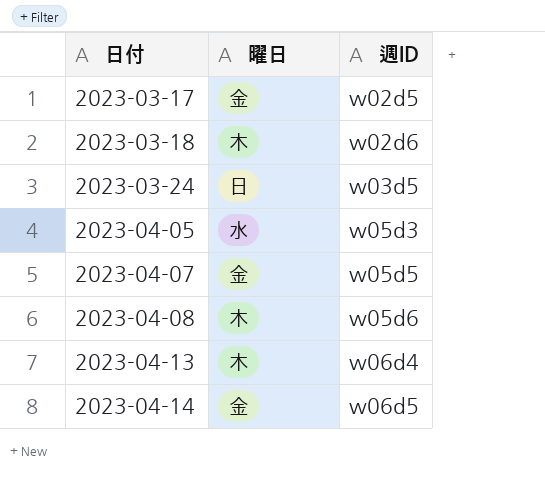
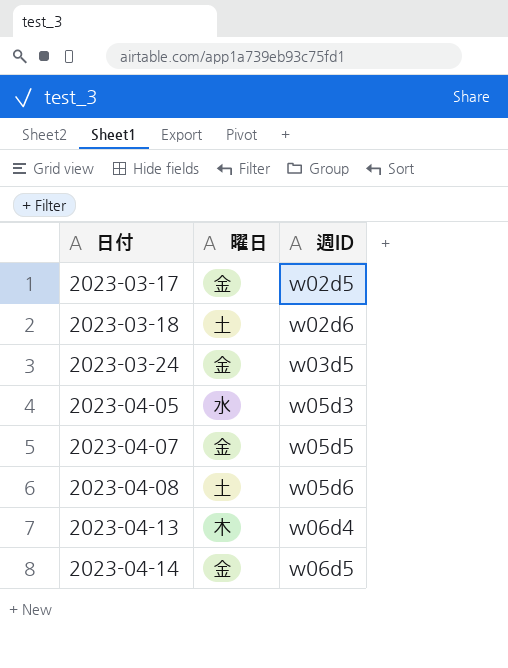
2023-03-18 | 曜日: 木 -> 土
2023-03-24 | 曜日: 日 -> 金
2023-04-08 | 曜日: 木 -> 土

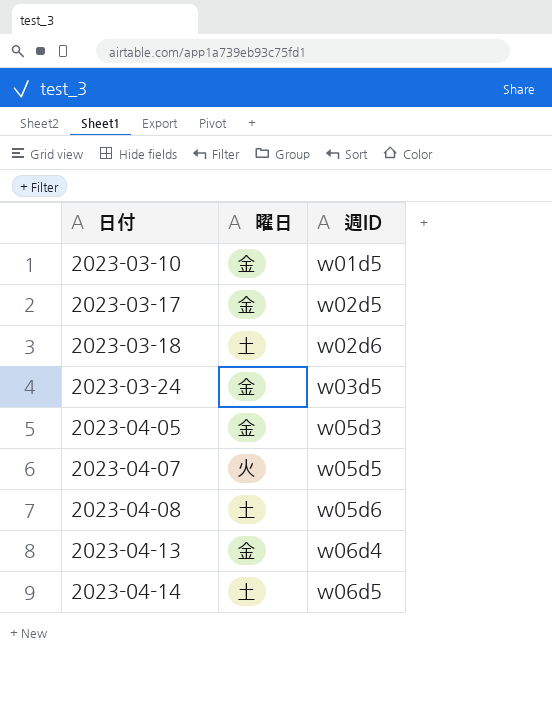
row 2023-03-10: none -> 金 | w01d5
2023-04-05 | 曜日: 水 -> 金
2023-04-07 | 曜日: 金 -> 火
2023-04-13 | 曜日: 木 -> 金
2023-04-14 | 曜日: 金 -> 土

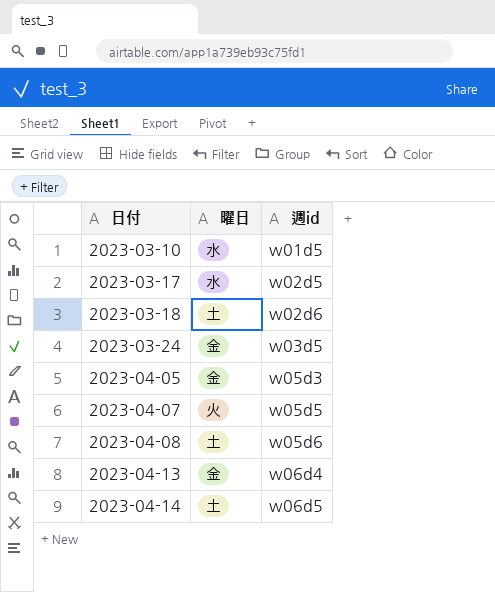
column name: 週ID -> 週id
2023-03-10 | 曜日: 金 -> 水
2023-03-17 | 曜日: 金 -> 水

